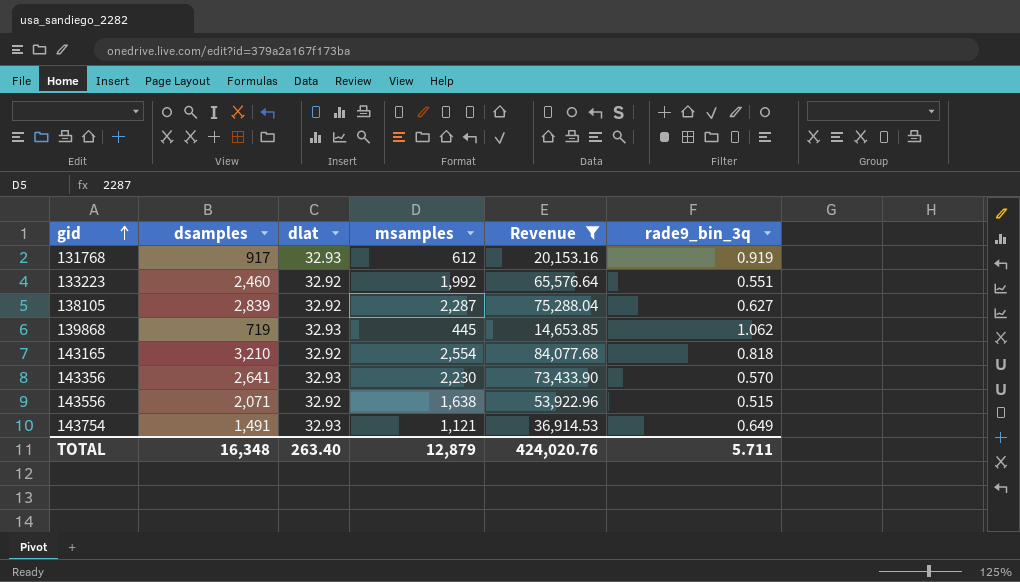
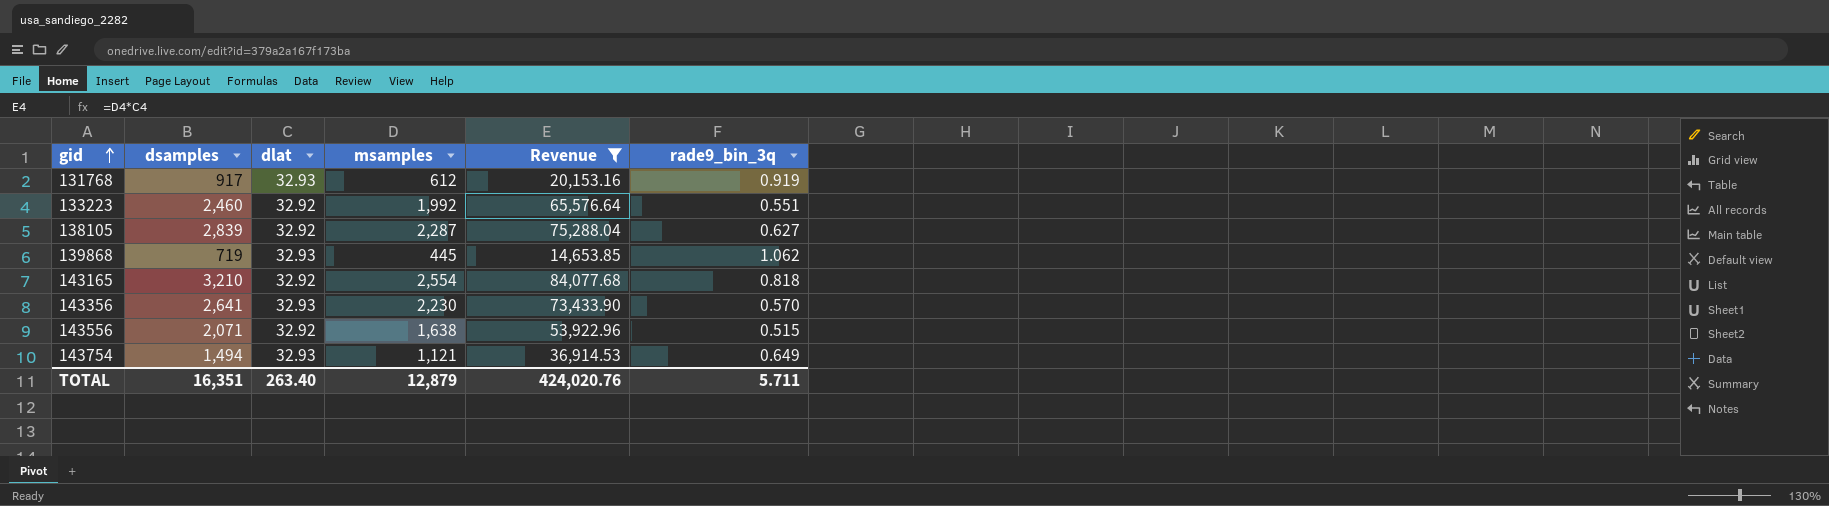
143754 | dsamples: 1,491 -> 1,494
TOTAL | dsamples: 16,348 -> 16,351

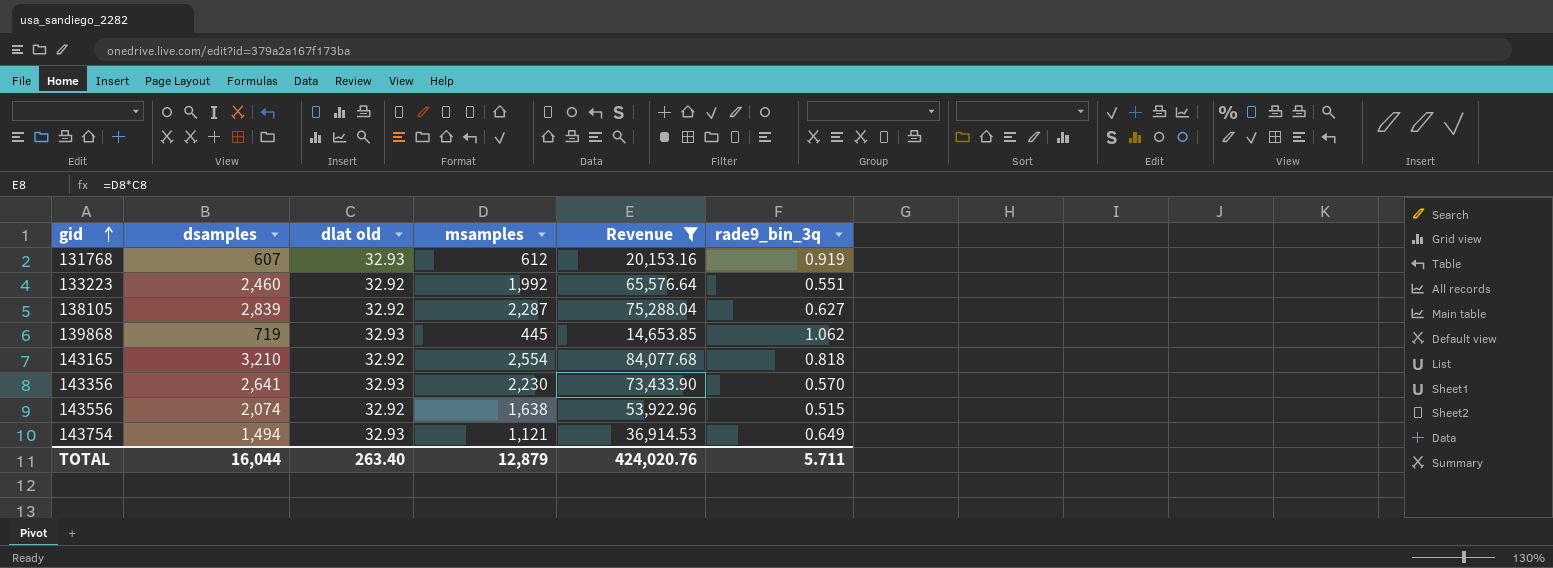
column name: dlat -> dlat old
131768 | dsamples: 917 -> 607
143556 | dsamples: 2,071 -> 2,074
TOTAL | dsamples: 16,351 -> 16,044

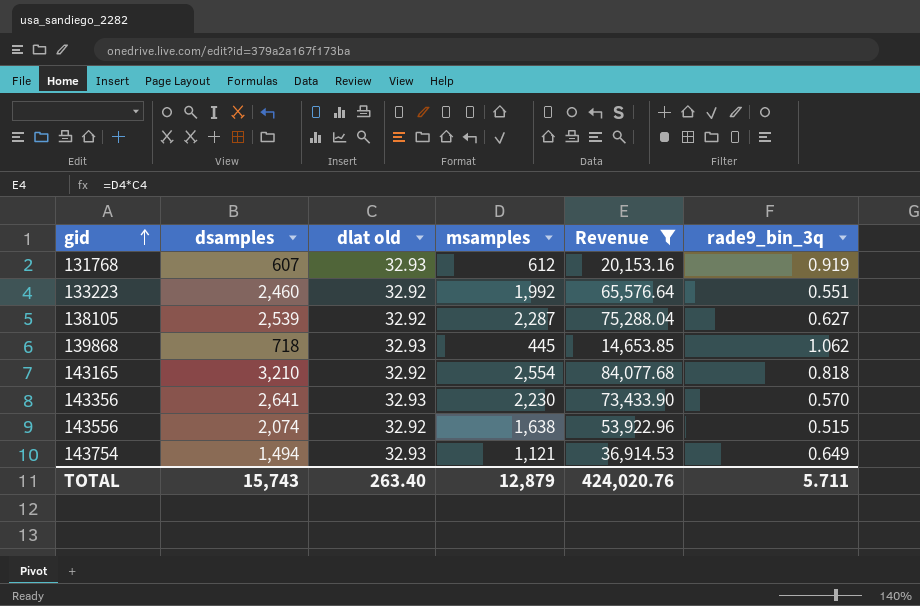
138105 | dsamples: 2,839 -> 2,539
139868 | dsamples: 719 -> 718
TOTAL | dsamples: 16,044 -> 15,743

